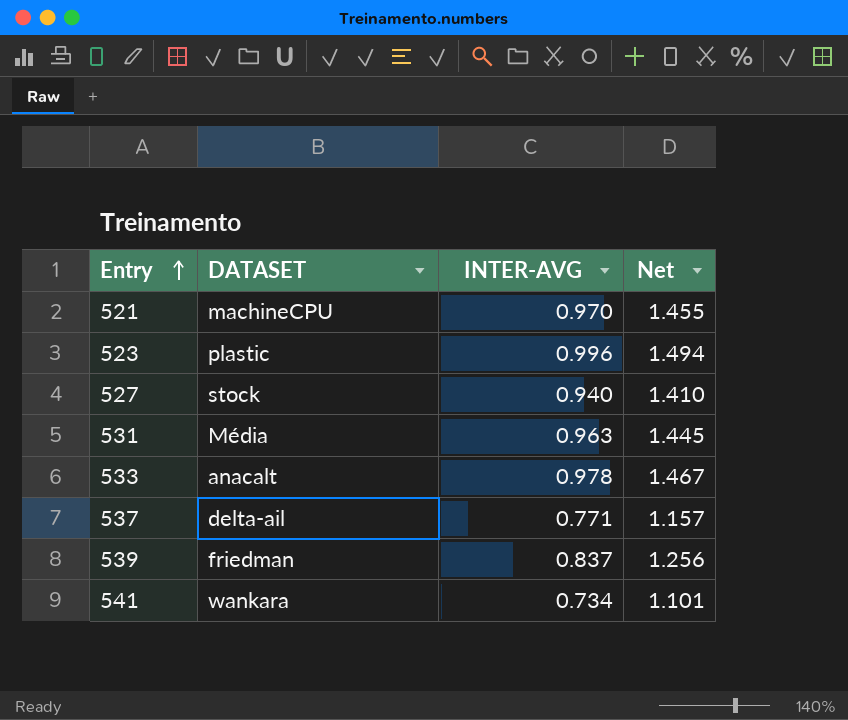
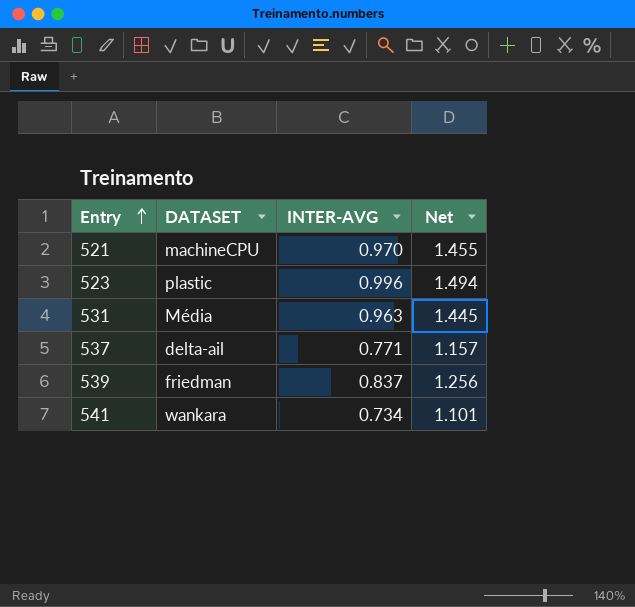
row 527: stock | 0.940 | 1.410 -> none
row 533: anacalt | 0.978 | 1.467 -> none

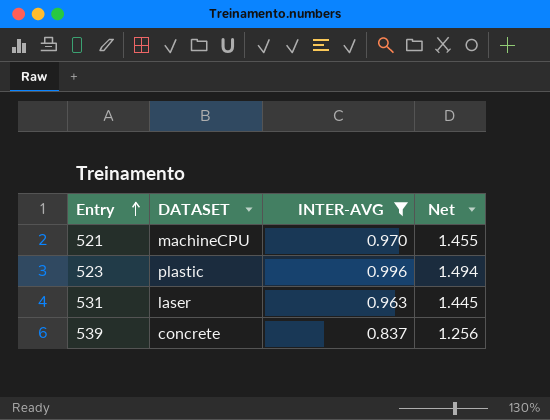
filter: none -> INTER-AVG >= 0.837
531 | DATASET: Média -> laser
539 | DATASET: friedman -> concrete

